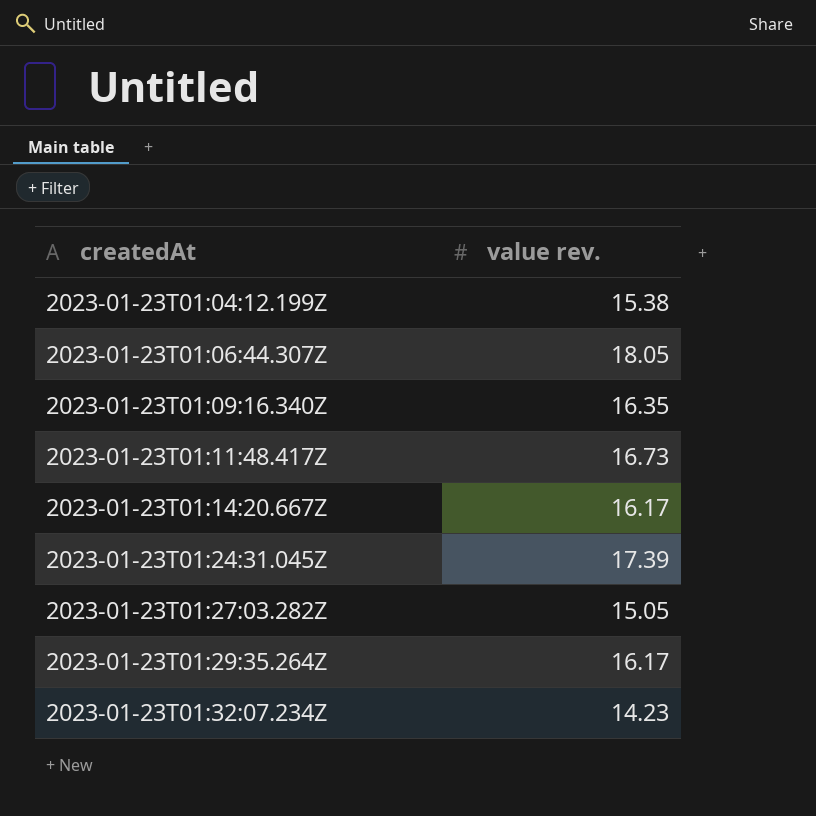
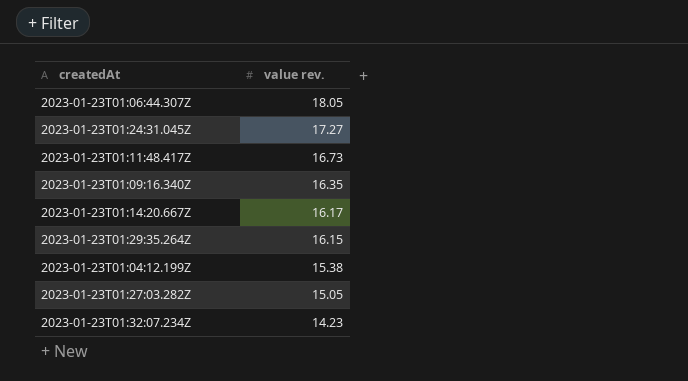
row order: createdAt ascending -> value rev. descending
2023-01-23T01:24:31.045Z | value rev.: 17.39 -> 17.27
2023-01-23T01:29:35.264Z | value rev.: 16.17 -> 16.15

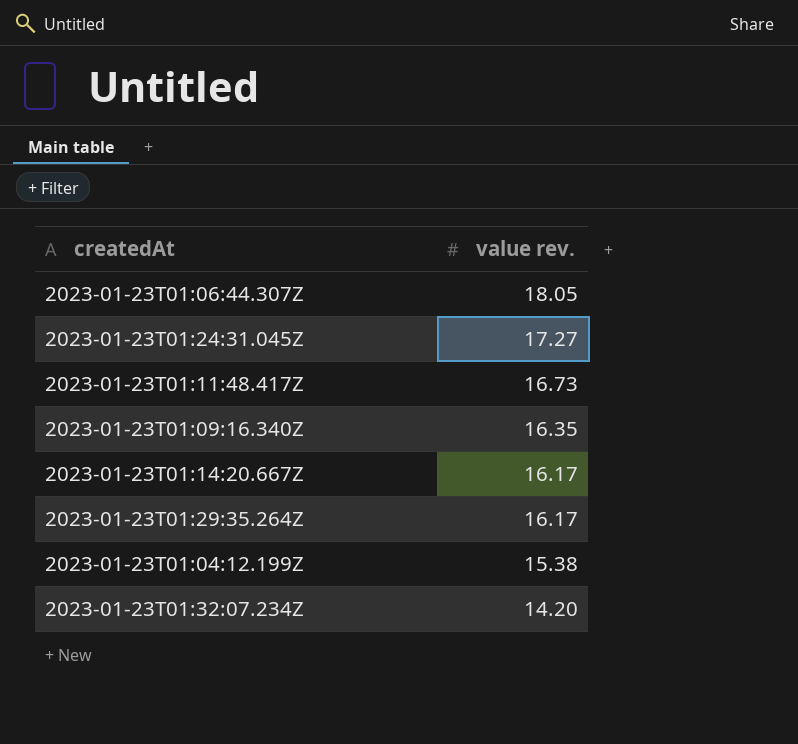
row 2023-01-23T01:27:03.282Z: 15.05 -> none
2023-01-23T01:29:35.264Z | value rev.: 16.15 -> 16.17
2023-01-23T01:32:07.234Z | value rev.: 14.23 -> 14.20

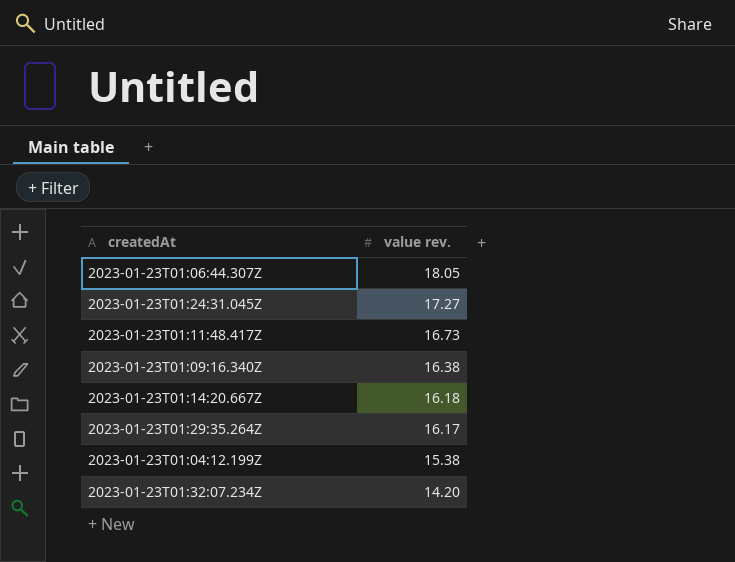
2023-01-23T01:09:16.340Z | value rev.: 16.35 -> 16.38
2023-01-23T01:14:20.667Z | value rev.: 16.17 -> 16.18

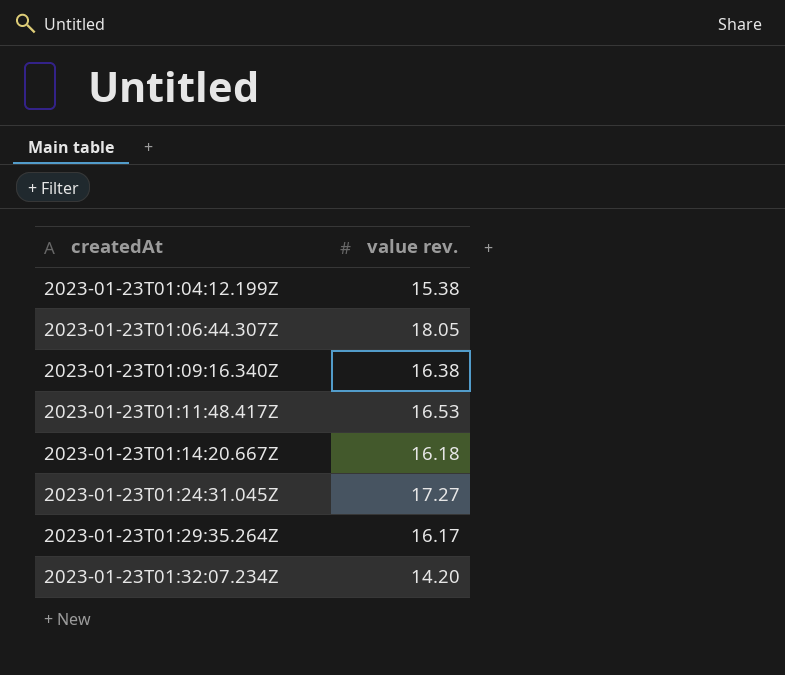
row order: value rev. descending -> createdAt ascending
2023-01-23T01:11:48.417Z | value rev.: 16.73 -> 16.53

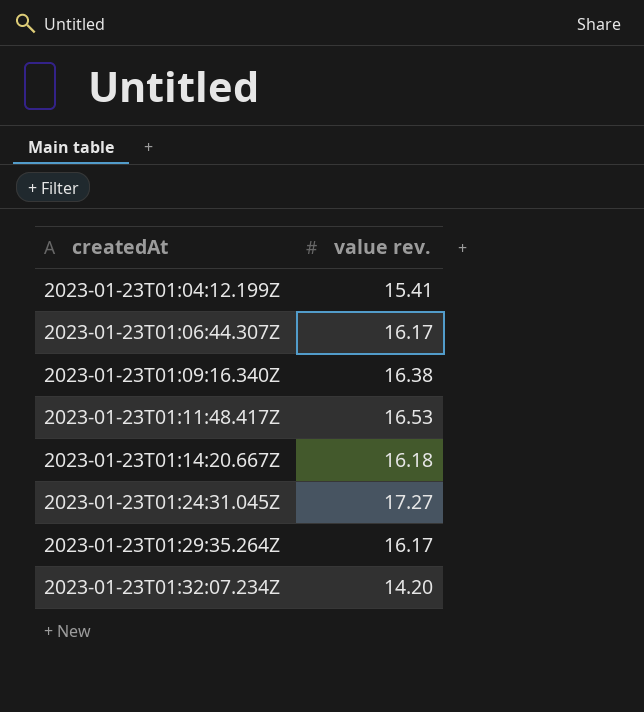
2023-01-23T01:04:12.199Z | value rev.: 15.38 -> 15.41
2023-01-23T01:06:44.307Z | value rev.: 18.05 -> 16.17

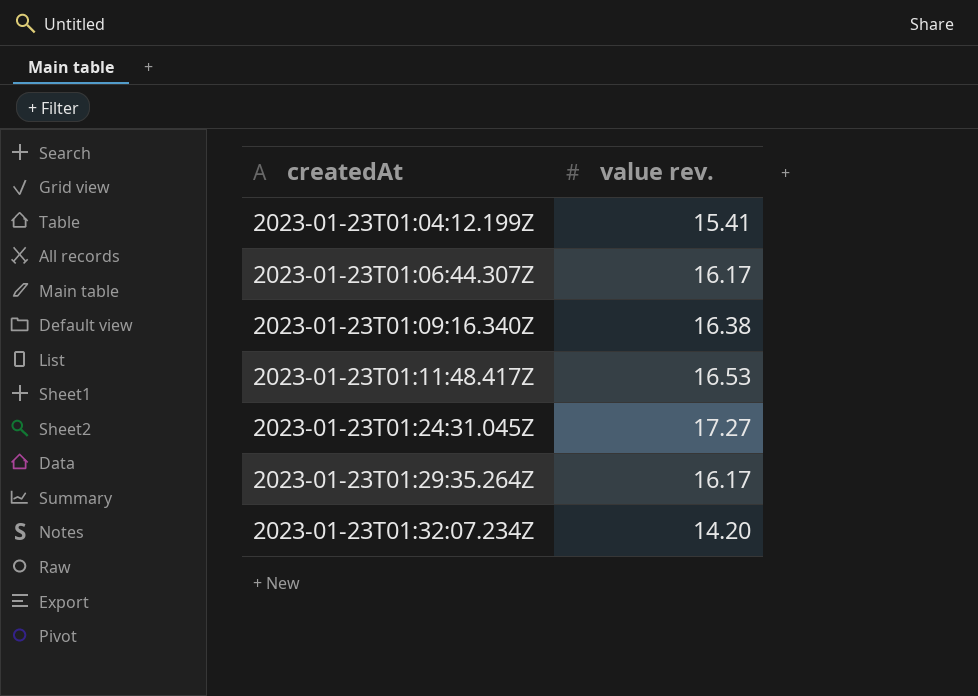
row 2023-01-23T01:14:20.667Z: 16.18 -> none

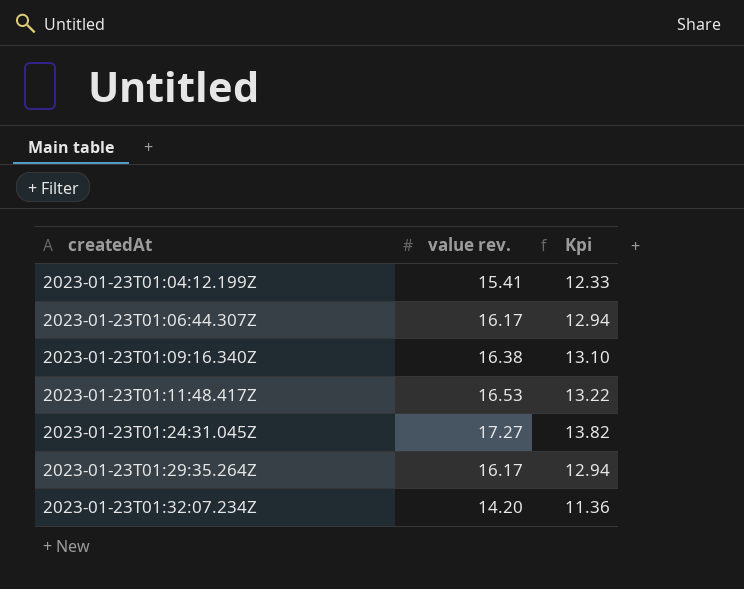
column Kpi | formula: none -> [value rev.] * 0.8

